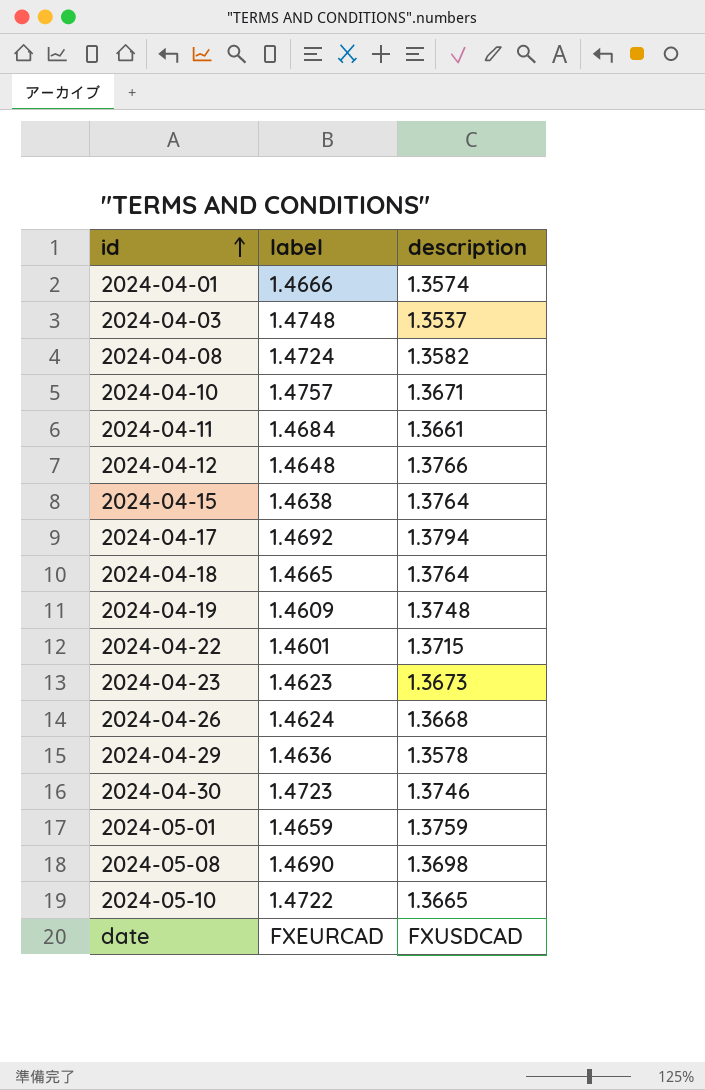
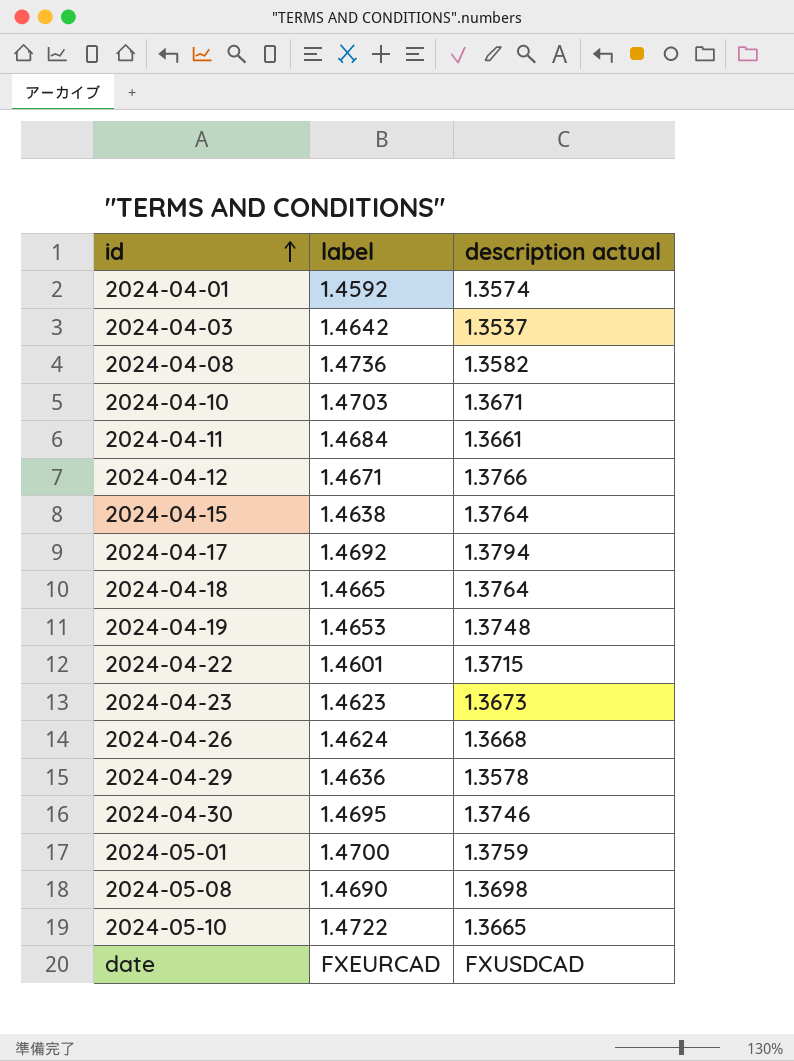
column name: description -> description actual
2024-04-01 | label: 1.4666 -> 1.4592
2024-04-03 | label: 1.4748 -> 1.4642
2024-04-08 | label: 1.4724 -> 1.4736
2024-04-10 | label: 1.4757 -> 1.4703
2024-04-12 | label: 1.4648 -> 1.4671
2024-04-19 | label: 1.4609 -> 1.4653
2024-04-30 | label: 1.4723 -> 1.4695
2024-05-01 | label: 1.4659 -> 1.4700

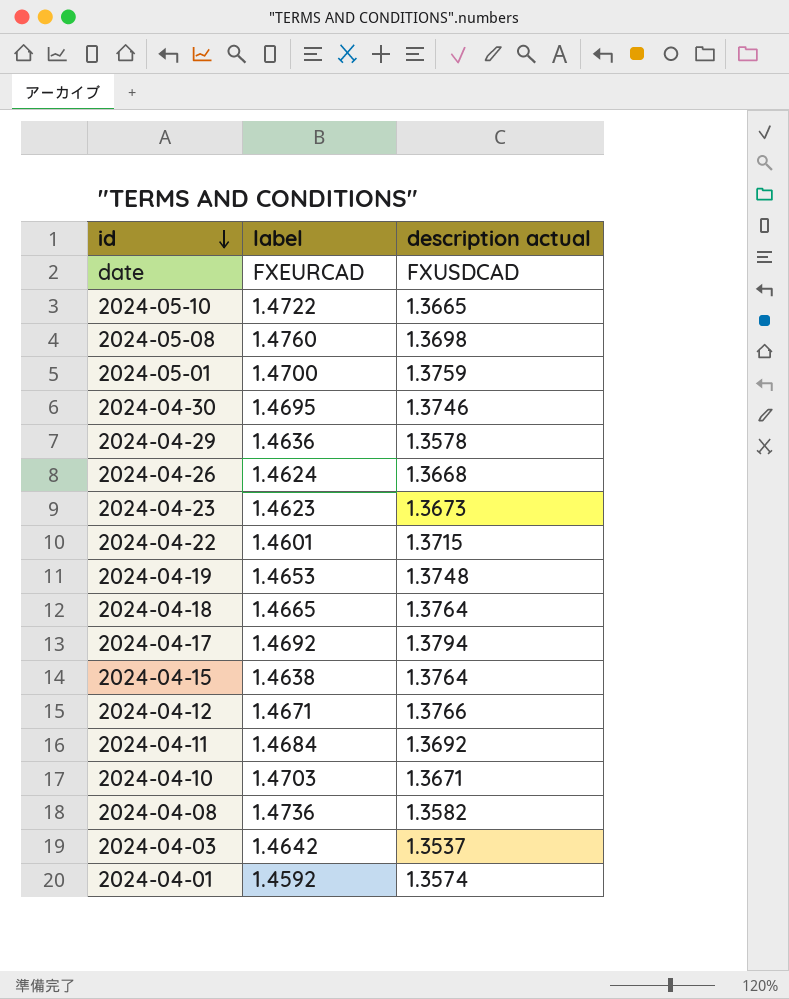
row order: id ascending -> id descending
2024-05-08 | label: 1.4690 -> 1.4760
2024-04-11 | description actual: 1.3661 -> 1.3692

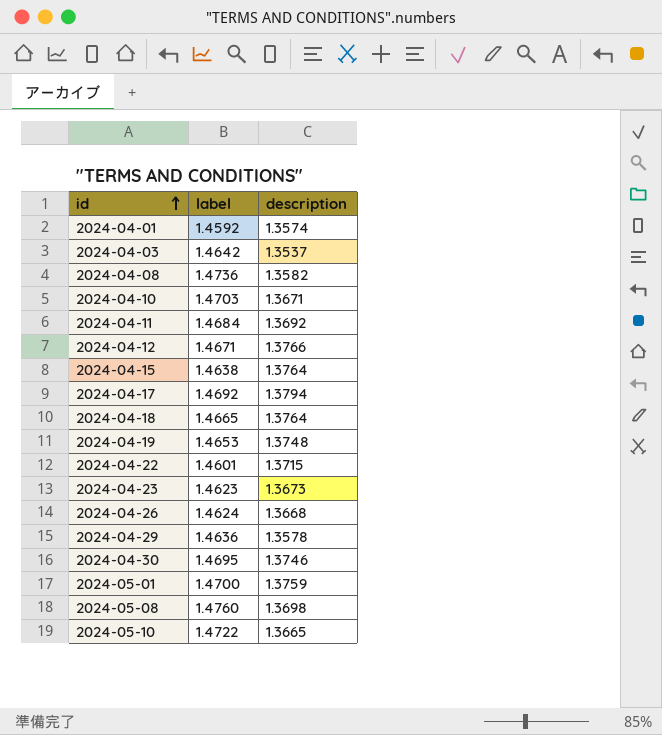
row order: id descending -> id ascending
column name: description actual -> description
row date: FXEURCAD | FXUSDCAD -> none

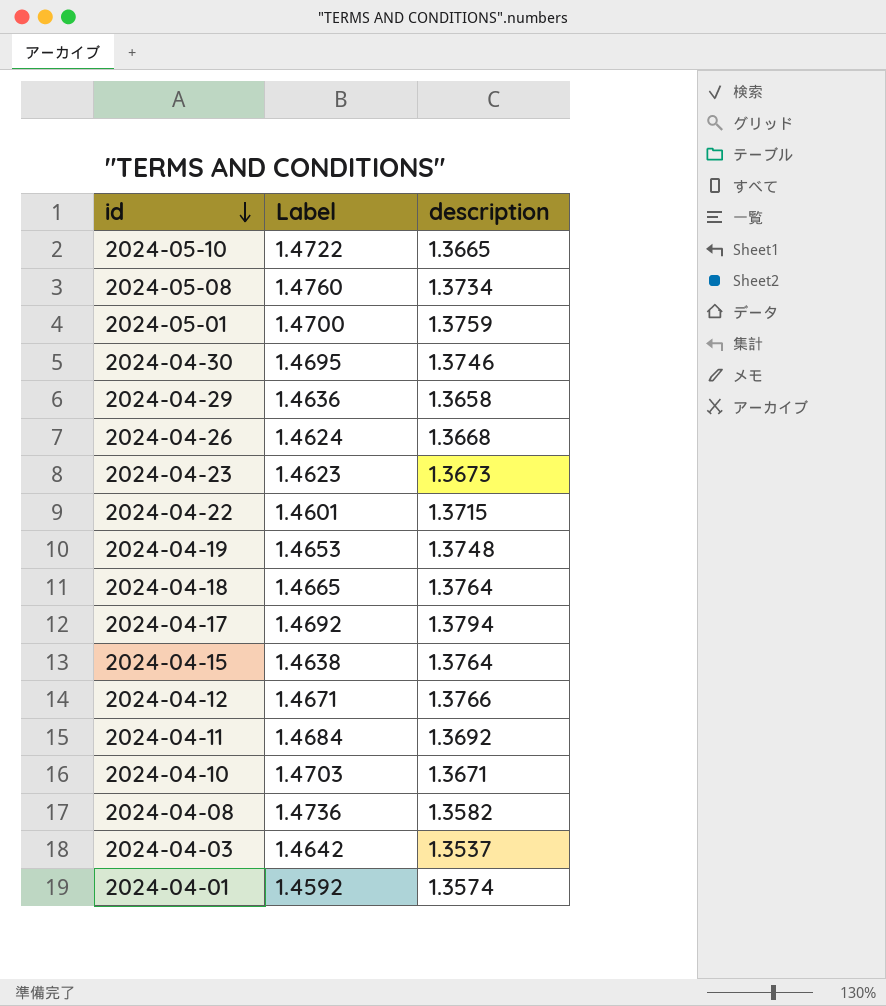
row order: id ascending -> id descending
column name: label -> Label
2024-05-08 | description: 1.3698 -> 1.3734
2024-04-29 | description: 1.3578 -> 1.3658

